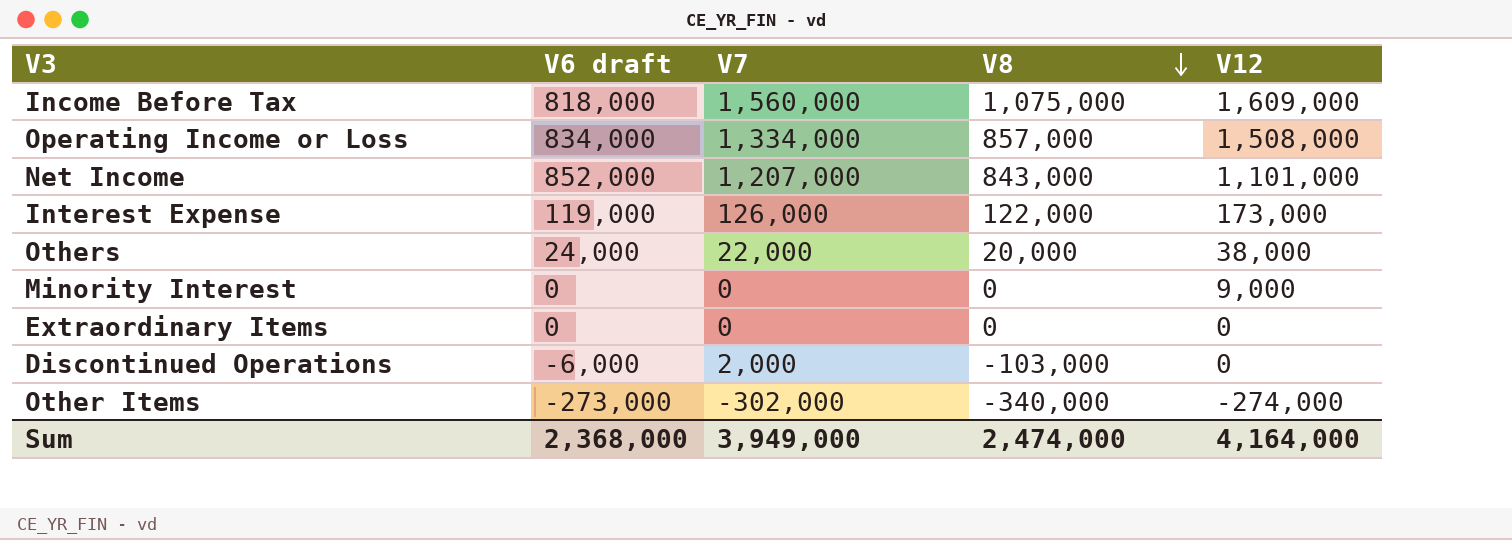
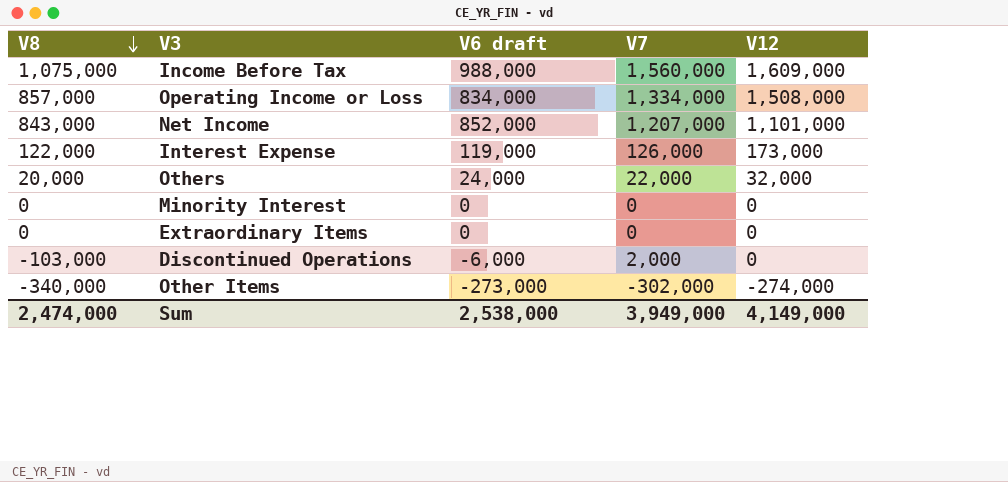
column V8 | position: 4 -> 1
Income Before Tax | V6 draft: 818,000 -> 988,000
Others | V12: 38,000 -> 32,000
Minority Interest | V12: 9,000 -> 0
Sum | V6 draft: 2,368,000 -> 2,538,000
Sum | V12: 4,164,000 -> 4,149,000

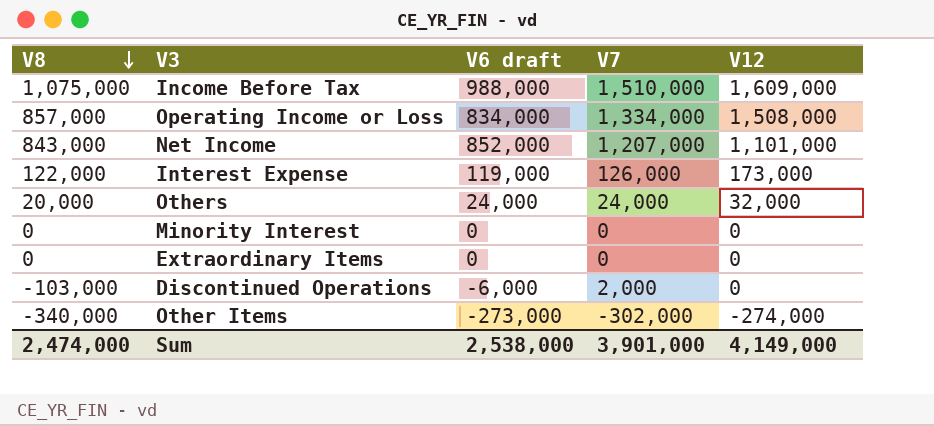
Income Before Tax | V7: 1,560,000 -> 1,510,000
Others | V7: 22,000 -> 24,000
Sum | V7: 3,949,000 -> 3,901,000

